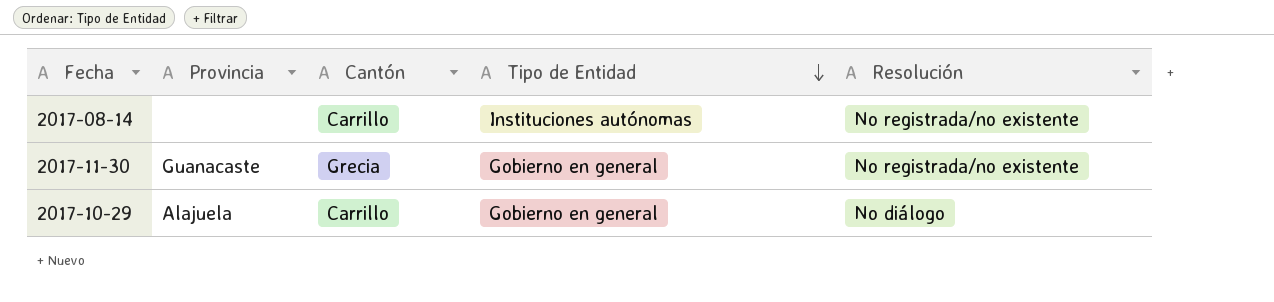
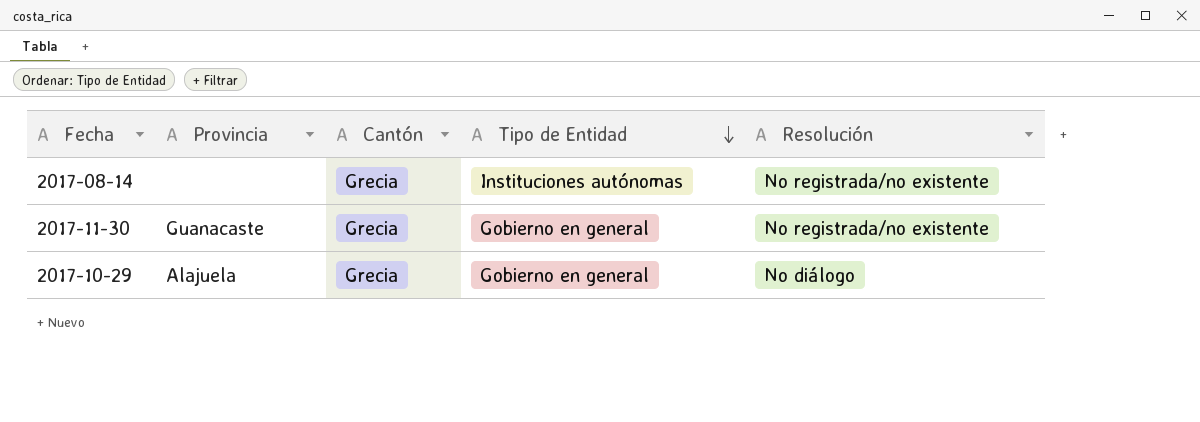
2017-08-14 | Cantón: Carrillo -> Grecia
2017-10-29 | Cantón: Carrillo -> Grecia

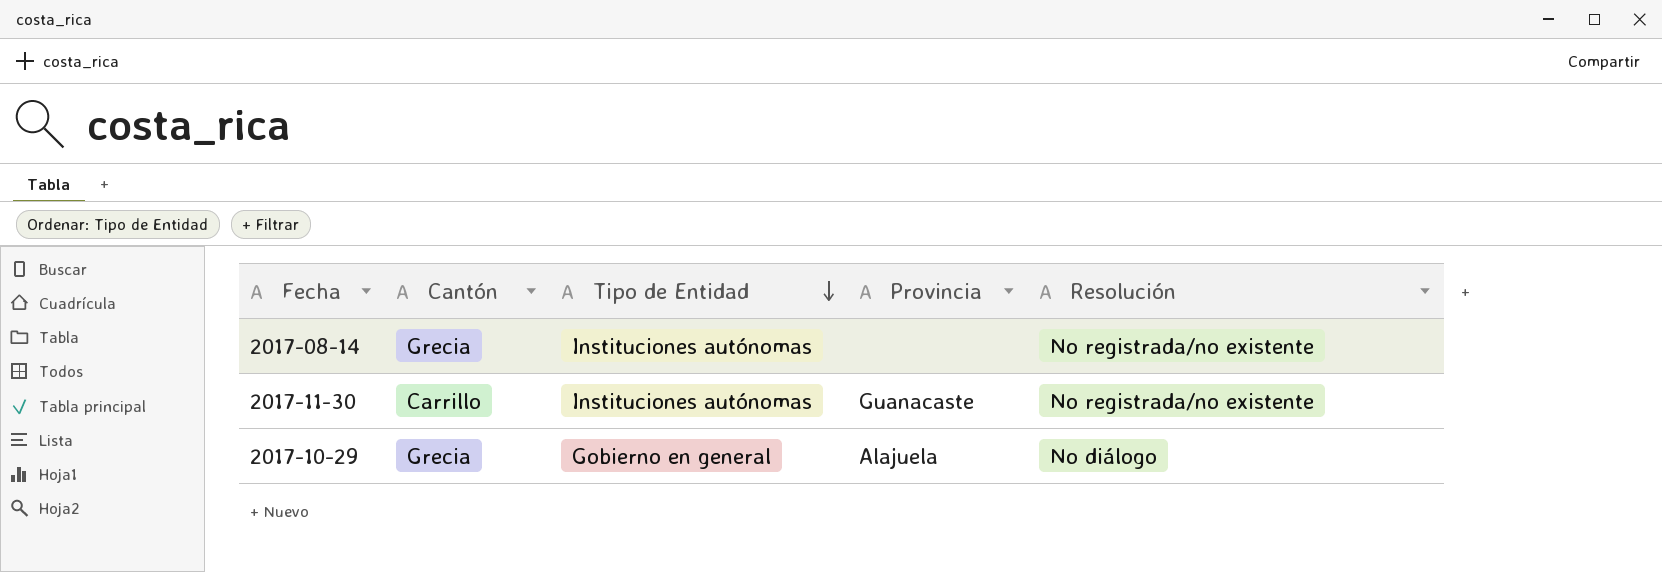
column Provincia | position: 2 -> 4
2017-11-30 | Cantón: Grecia -> Carrillo
2017-11-30 | Tipo de Entidad: Gobierno en general -> Instituciones autónomas

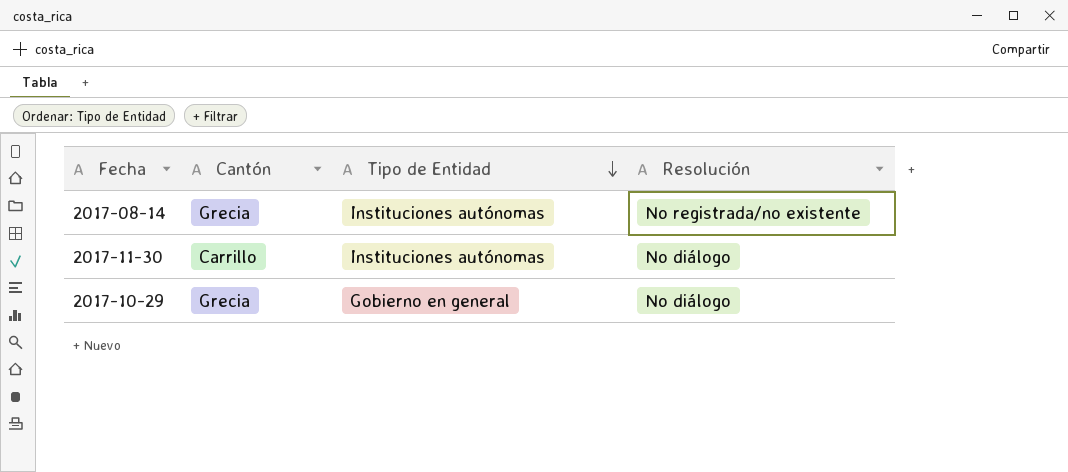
column Provincia | position: 4 -> none
2017-11-30 | Resolución: No registrada/no existente -> No diálogo

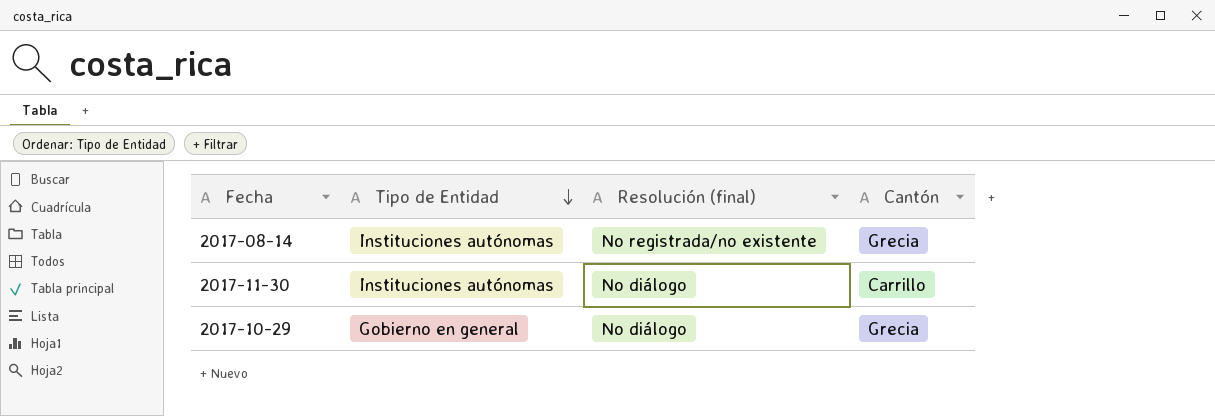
column name: Resolución -> Resolución (final)
column Cantón | position: 2 -> 4

